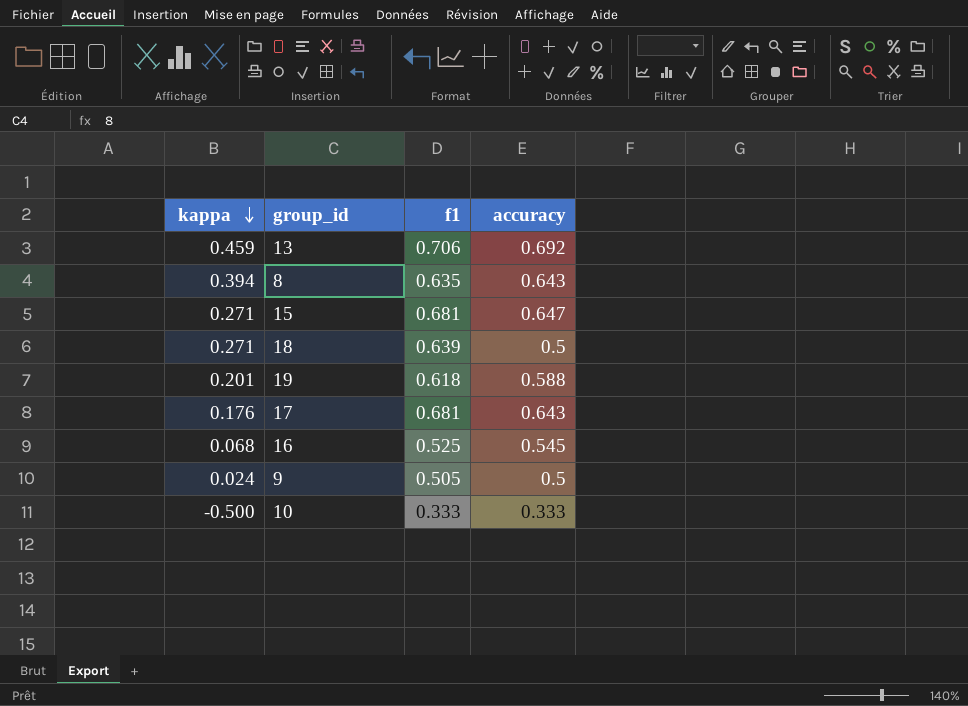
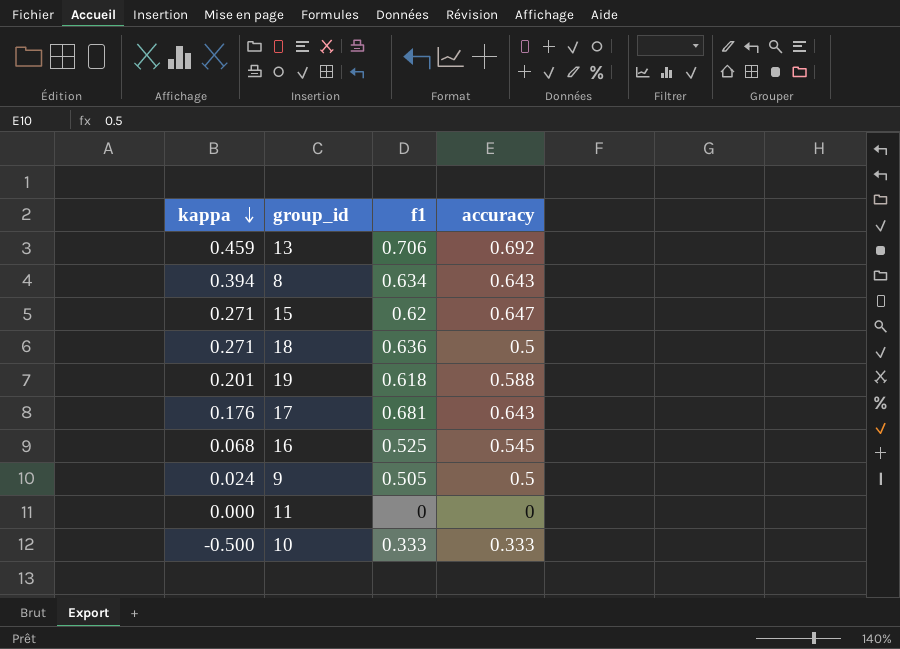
8 | f1: 0.635 -> 0.634
15 | f1: 0.681 -> 0.62
18 | f1: 0.639 -> 0.636
row 11: none -> 0.000 | 0 | 0

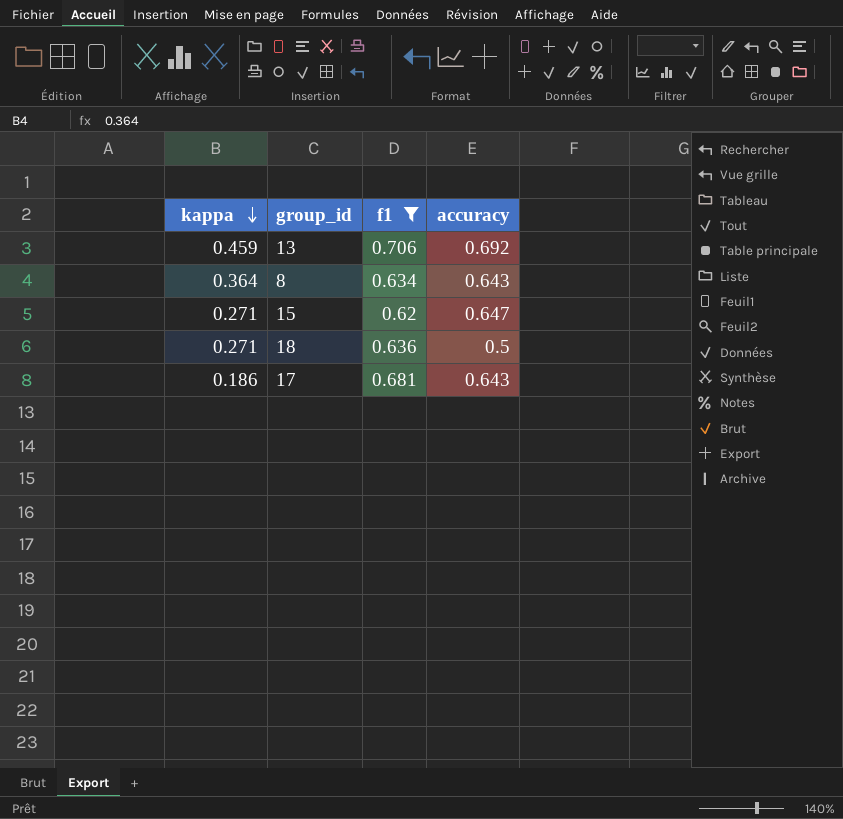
filter: none -> f1 >= 0.62
8 | kappa: 0.394 -> 0.364
17 | kappa: 0.176 -> 0.186

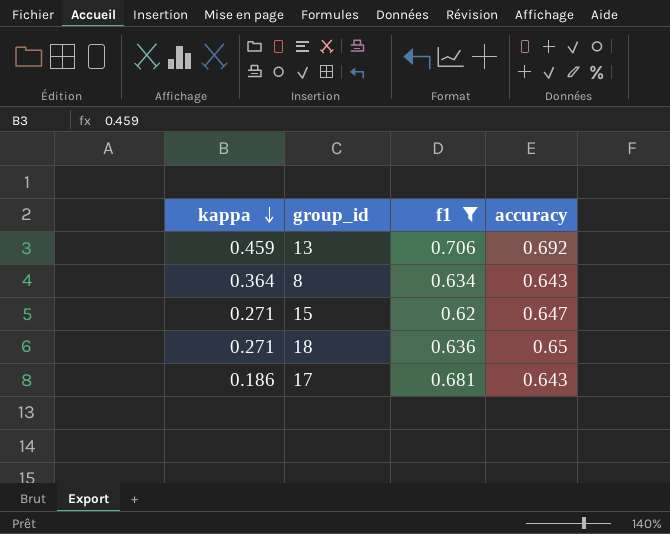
18 | accuracy: 0.5 -> 0.65

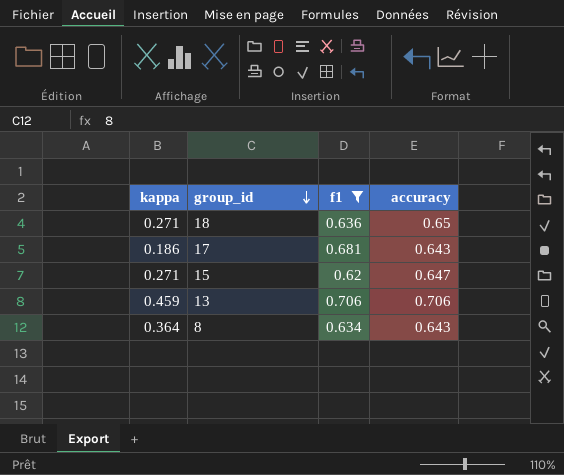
row order: kappa descending -> group_id descending
13 | accuracy: 0.692 -> 0.706

